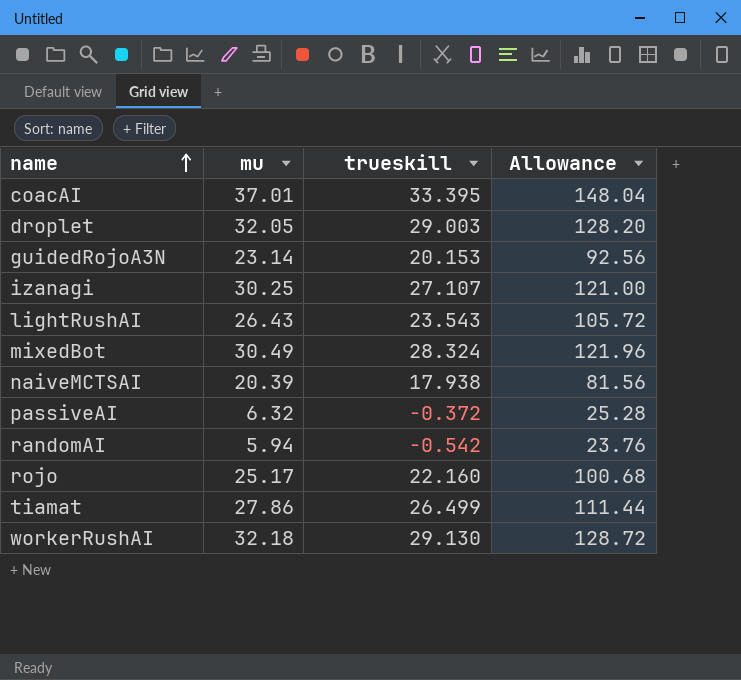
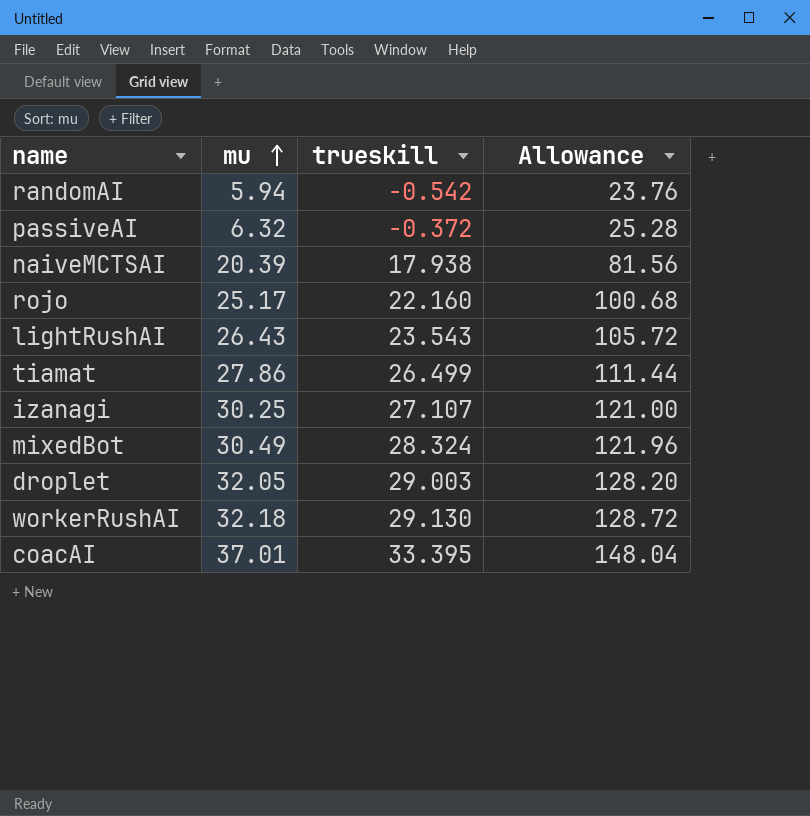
row order: name ascending -> mu ascending
row guidedRojoA3N: 23.14 | 20.153 | 92.56 -> none

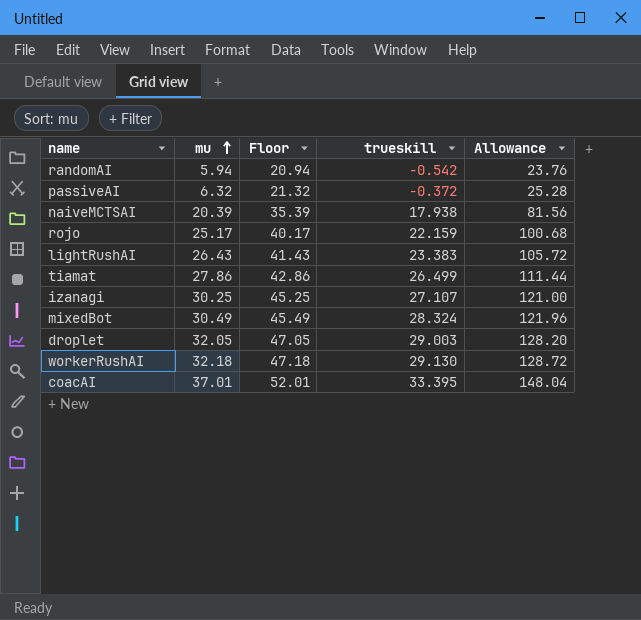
column Floor | formula: none -> [mu] + 15
rojo | trueskill: 22.160 -> 22.159
lightRushAI | trueskill: 23.543 -> 23.383

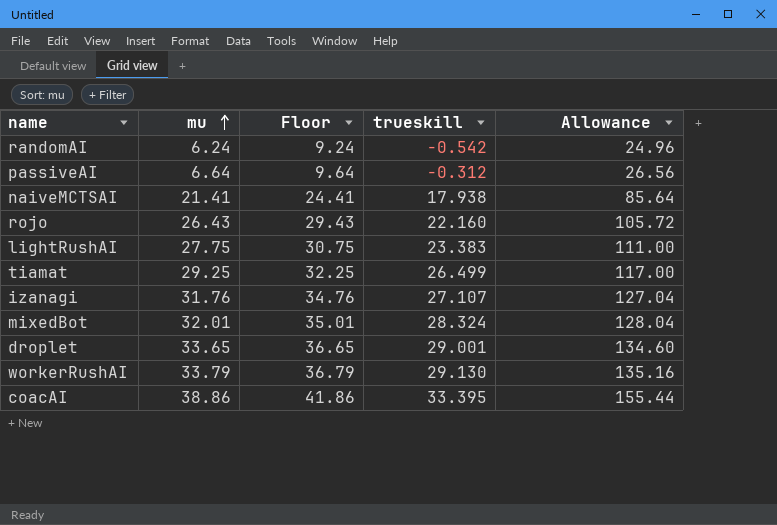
column Floor | formula: [mu] + 15 -> [mu] + 3
randomAI | mu: 5.94 -> 6.24
randomAI | Allowance: 23.76 -> 24.96
passiveAI | mu: 6.32 -> 6.64
passiveAI | trueskill: -0.372 -> -0.312
passiveAI | Allowance: 25.28 -> 26.56
naiveMCTSAI | mu: 20.39 -> 21.41
naiveMCTSAI | Allowance: 81.56 -> 85.64
rojo | mu: 25.17 -> 26.43
rojo | trueskill: 22.159 -> 22.160
rojo | Allowance: 100.68 -> 105.72
lightRushAI | mu: 26.43 -> 27.75
lightRushAI | Allowance: 105.72 -> 111.00
tiamat | mu: 27.86 -> 29.25
tiamat | Allowance: 111.44 -> 117.00
izanagi | mu: 30.25 -> 31.76
izanagi | Allowance: 121.00 -> 127.04
mixedBot | mu: 30.49 -> 32.01
mixedBot | Allowance: 121.96 -> 128.04
droplet | mu: 32.05 -> 33.65
droplet | trueskill: 29.003 -> 29.001
droplet | Allowance: 128.20 -> 134.60
workerRushAI | mu: 32.18 -> 33.79
workerRushAI | Allowance: 128.72 -> 135.16
coacAI | mu: 37.01 -> 38.86
coacAI | Allowance: 148.04 -> 155.44

